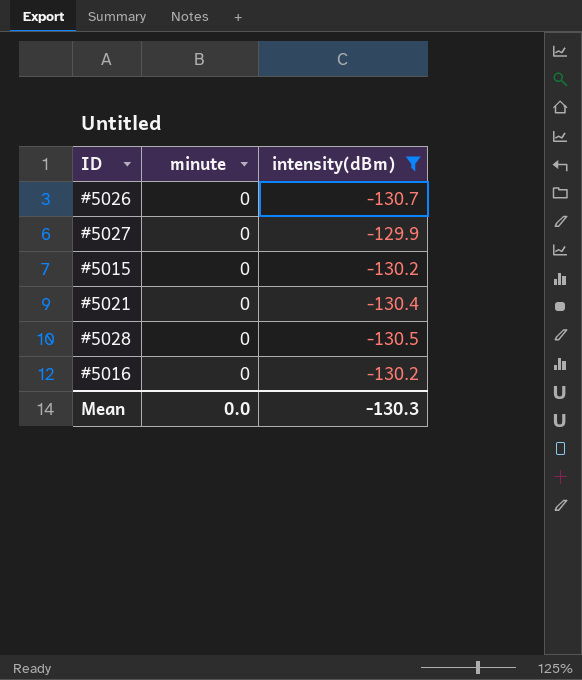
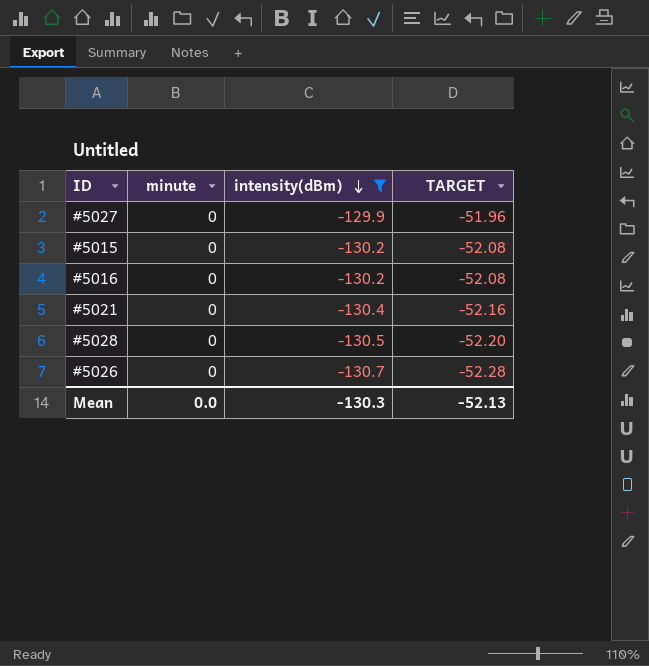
row order: none -> intensity(dBm) descending
column TARGET | formula: none -> [intensity(dBm)] * 0.4

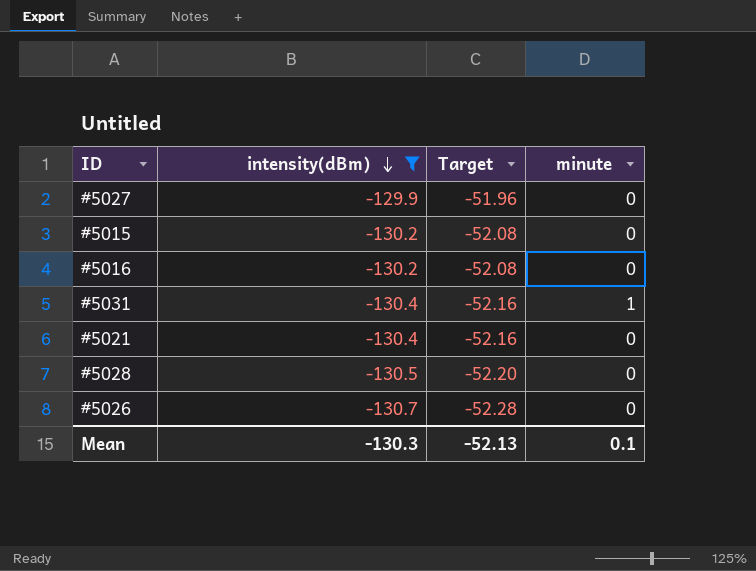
column name: TARGET -> Target
column minute | position: 2 -> 4
row #5031: none -> -130.4 | -52.16 | 1
Mean | minute: 0.0 -> 0.1

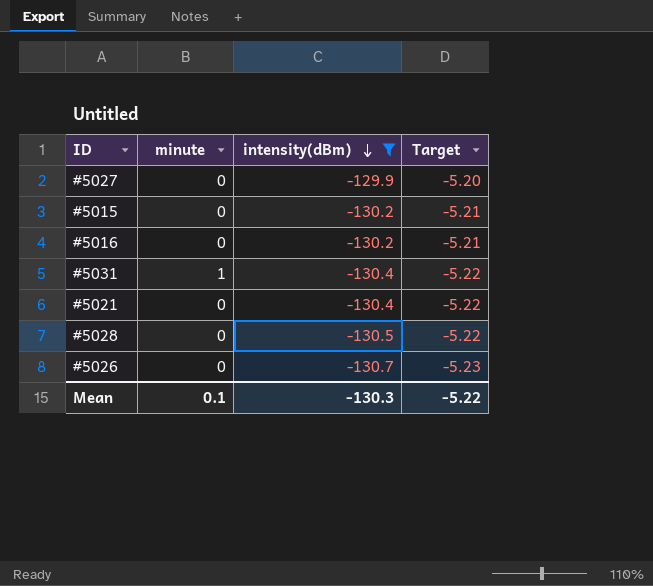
column minute | position: 4 -> 2
column Target | formula: [intensity(dBm)] * 0.4 -> [intensity(dBm)] * 0.04
Mean | Target: -52.13 -> -5.22

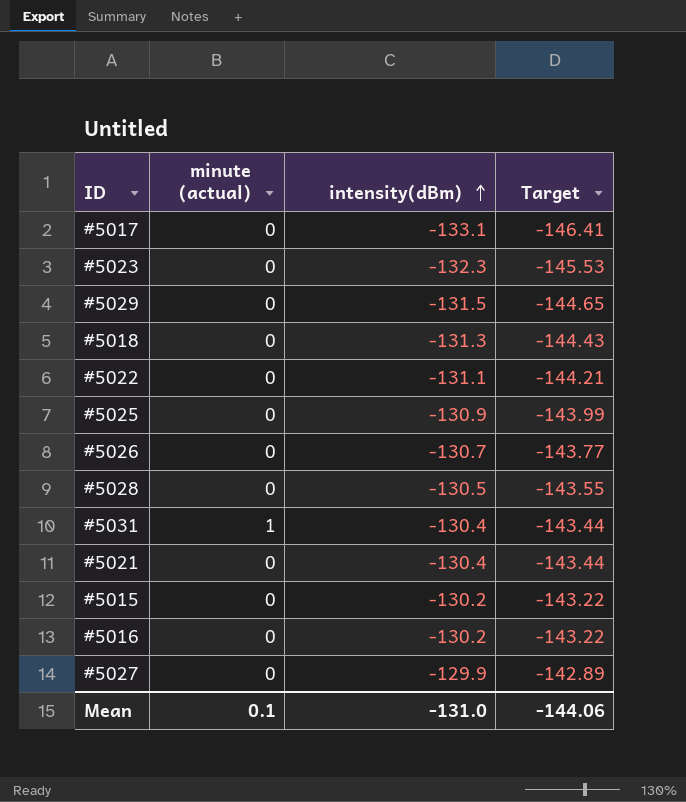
filter: intensity(dBm) >= -130.7 -> none
row order: intensity(dBm) descending -> intensity(dBm) ascending
column name: minute -> minute (actual)
column Target | formula: [intensity(dBm)] * 0.04 -> [intensity(dBm)] * 1.1
Mean | intensity(dBm): -130.3 -> -131.0
Mean | Target: -5.22 -> -144.06

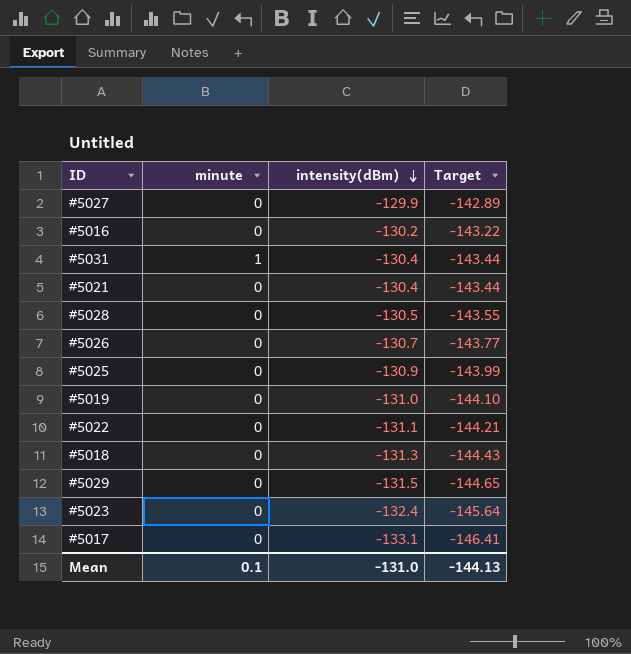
row order: intensity(dBm) ascending -> intensity(dBm) descending
column name: minute (actual) -> minute
row #5015: 0 | -130.2 | -143.22 -> none
row #5019: none -> 0 | -131.0 | -144.10
#5023 | intensity(dBm): -132.3 -> -132.4
#5023 | Target: -145.53 -> -145.64
Mean | Target: -144.06 -> -144.13

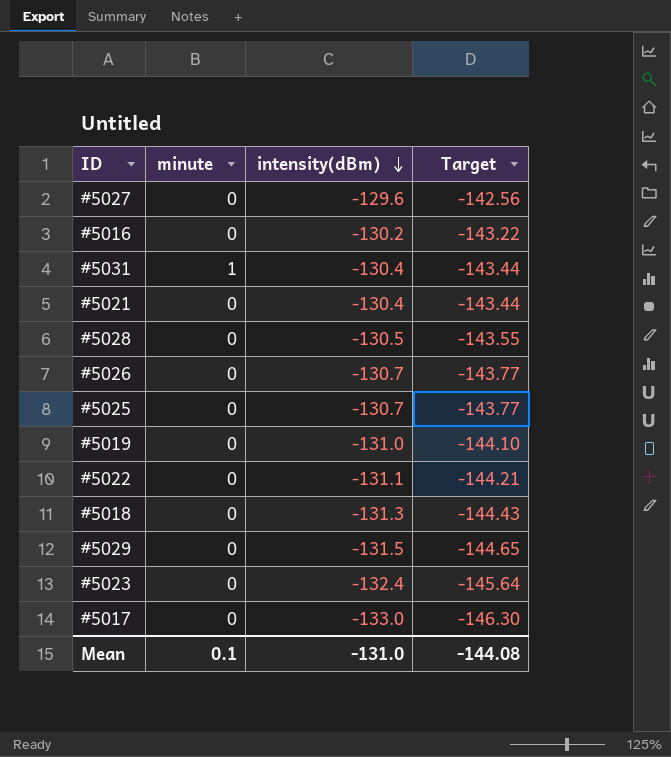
#5027 | intensity(dBm): -129.9 -> -129.6
#5027 | Target: -142.89 -> -142.56
#5025 | intensity(dBm): -130.9 -> -130.7
#5025 | Target: -143.99 -> -143.77
#5017 | intensity(dBm): -133.1 -> -133.0
#5017 | Target: -146.41 -> -146.30
Mean | Target: -144.13 -> -144.08

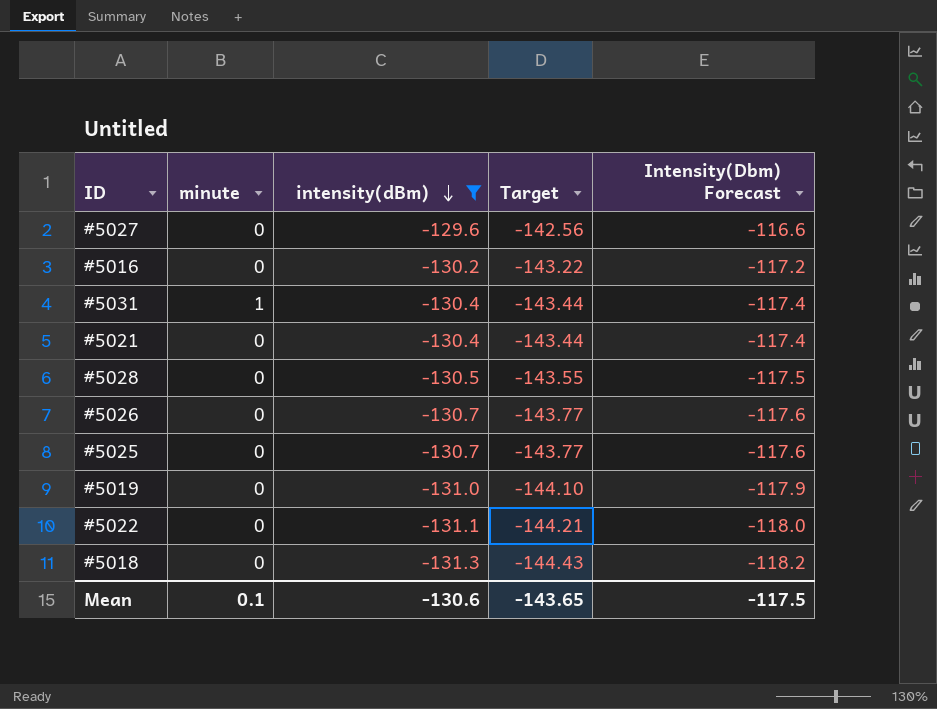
filter: none -> intensity(dBm) >= -131.3
column Intensity(Dbm) Forecast | formula: none -> [intensity(dBm)] * 0.9
Mean | intensity(dBm): -131.0 -> -130.6
Mean | Target: -144.08 -> -143.65

